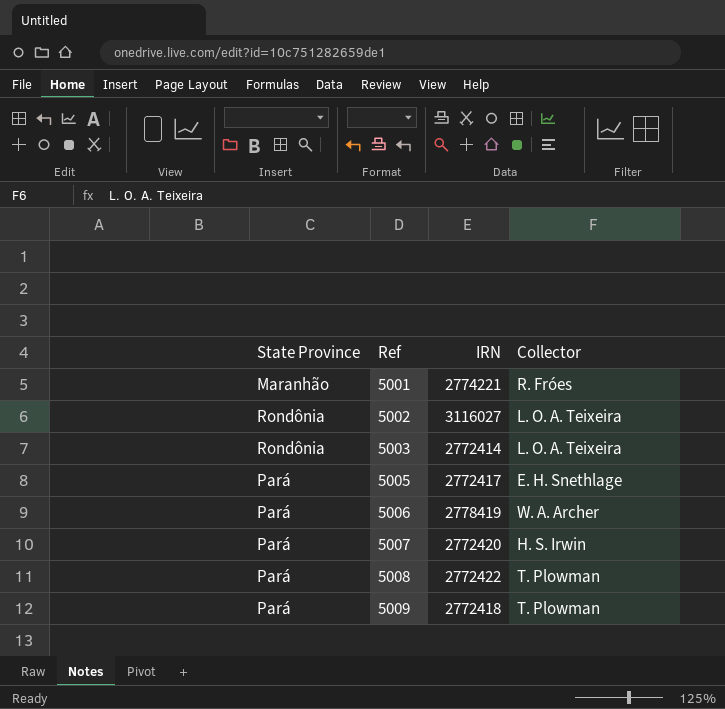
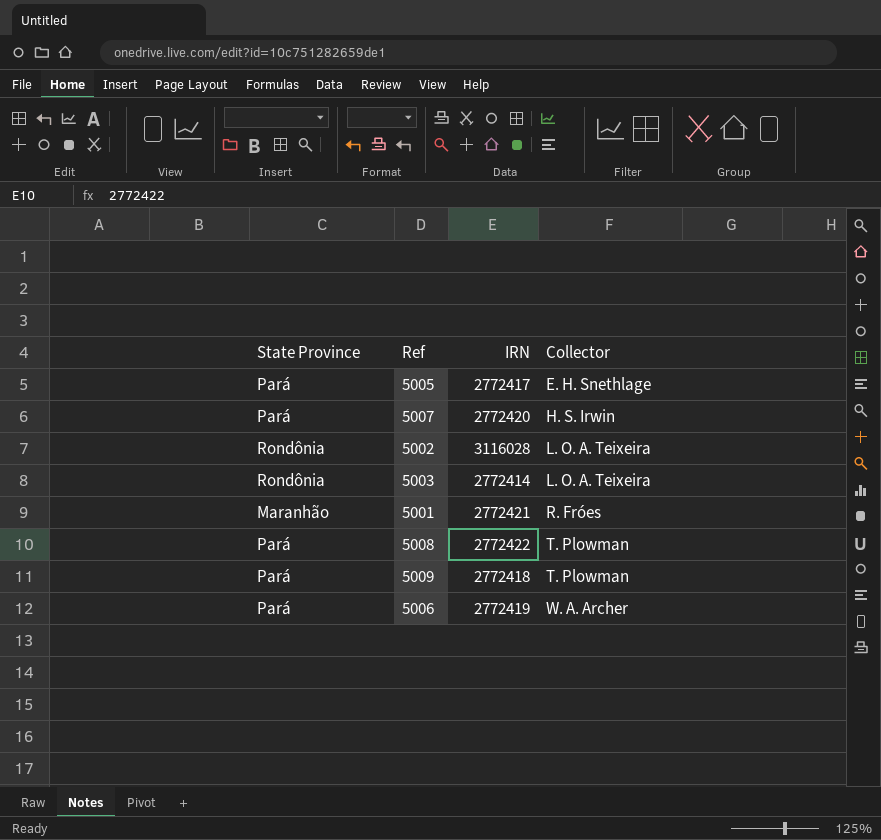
row order: Ref ascending -> Collector ascending
5002 | IRN: 3116027 -> 3116028
5001 | IRN: 2774221 -> 2772421
5006 | IRN: 2778419 -> 2772419

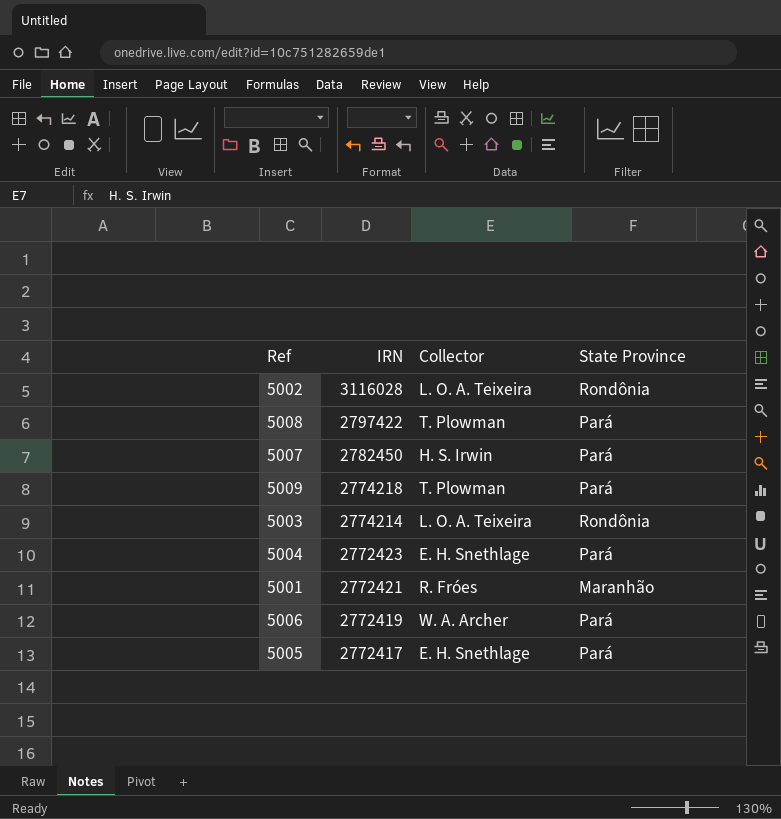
row order: Collector ascending -> IRN descending
column State Province | position: 1 -> 4
5008 | IRN: 2772422 -> 2797422
5007 | IRN: 2772420 -> 2782450
5009 | IRN: 2772418 -> 2774218
5003 | IRN: 2772414 -> 2774214
row 5004: none -> 2772423 | E. H. Snethlage | Pará

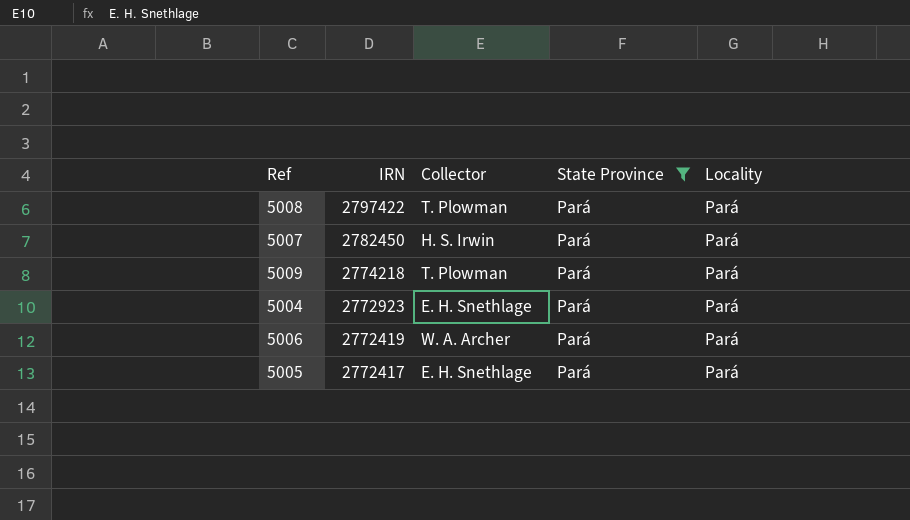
filter: none -> State Province = Pará
column Locality | position: none -> 5
5004 | IRN: 2772423 -> 2772923

